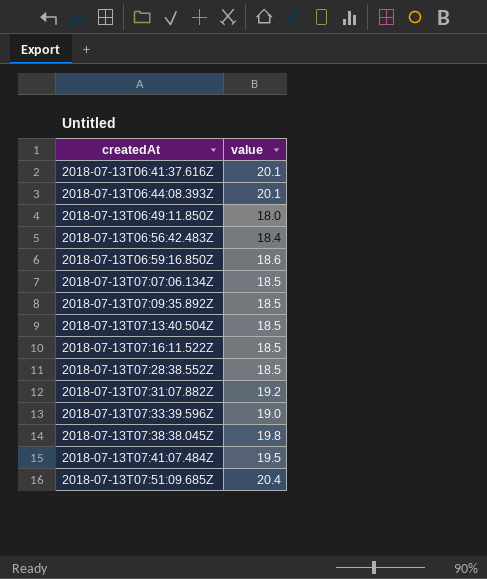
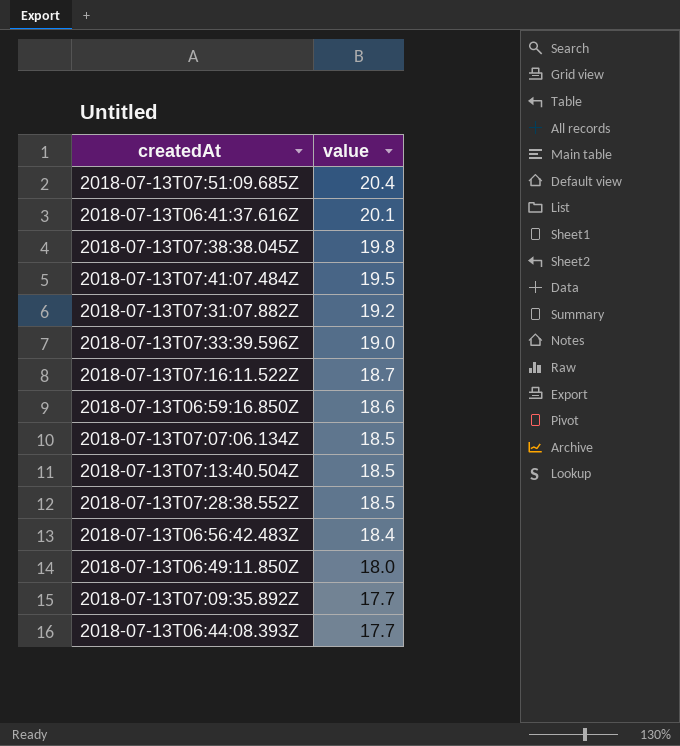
row order: createdAt ascending -> value descending
2018-07-13T07:16:11.522Z | value: 18.5 -> 18.7
2018-07-13T07:09:35.892Z | value: 18.5 -> 17.7
2018-07-13T06:44:08.393Z | value: 20.1 -> 17.7

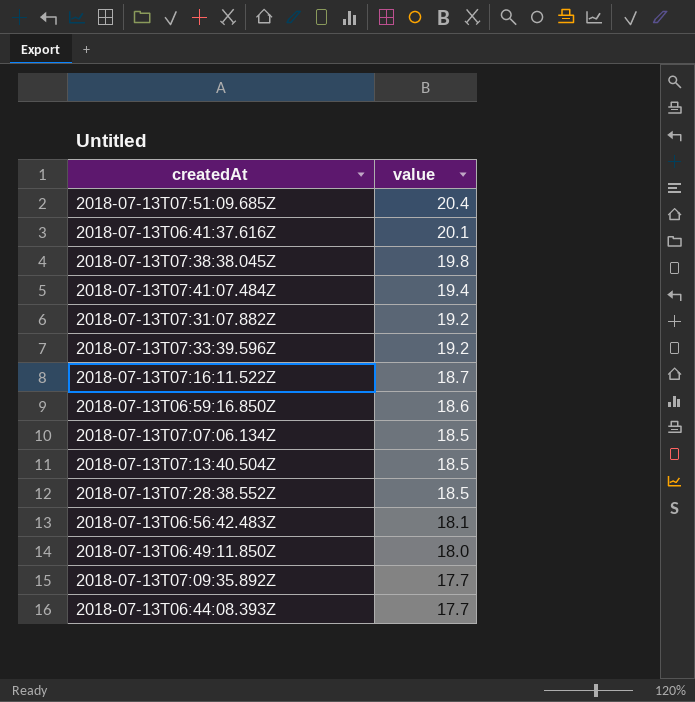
2018-07-13T07:41:07.484Z | value: 19.5 -> 19.4
2018-07-13T07:33:39.596Z | value: 19.0 -> 19.2
2018-07-13T06:56:42.483Z | value: 18.4 -> 18.1

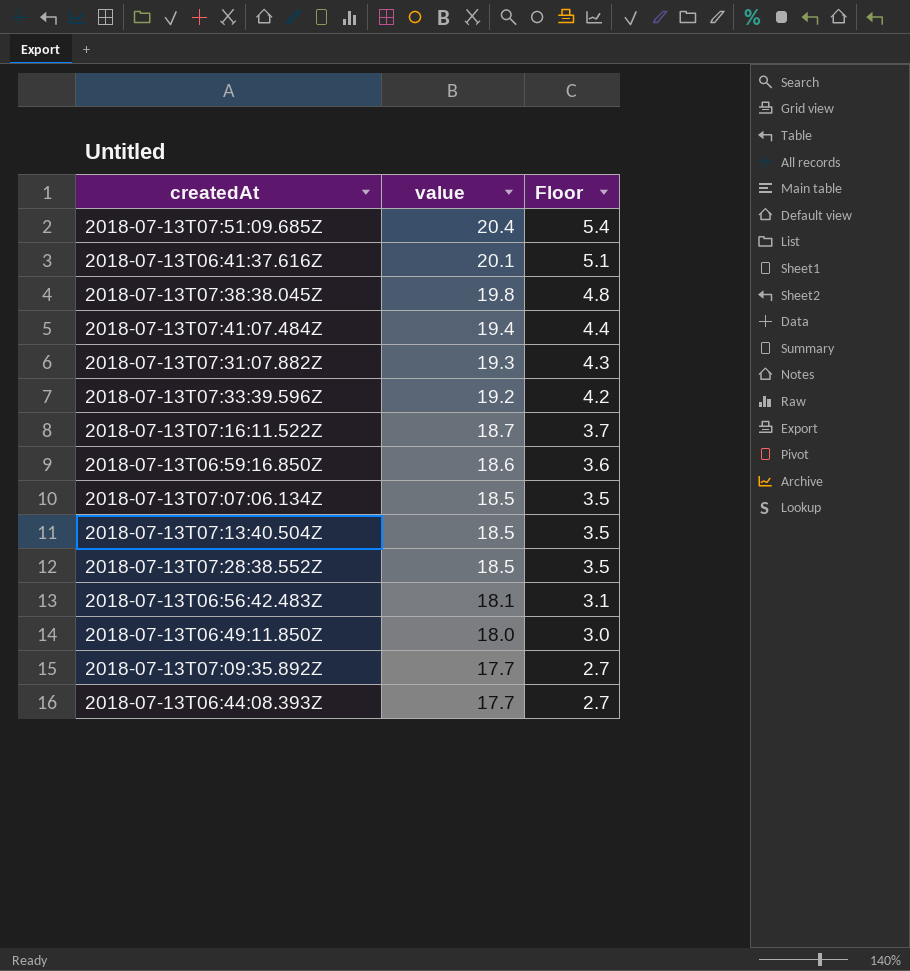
column Floor | formula: none -> [value] - 15
2018-07-13T07:31:07.882Z | value: 19.2 -> 19.3

